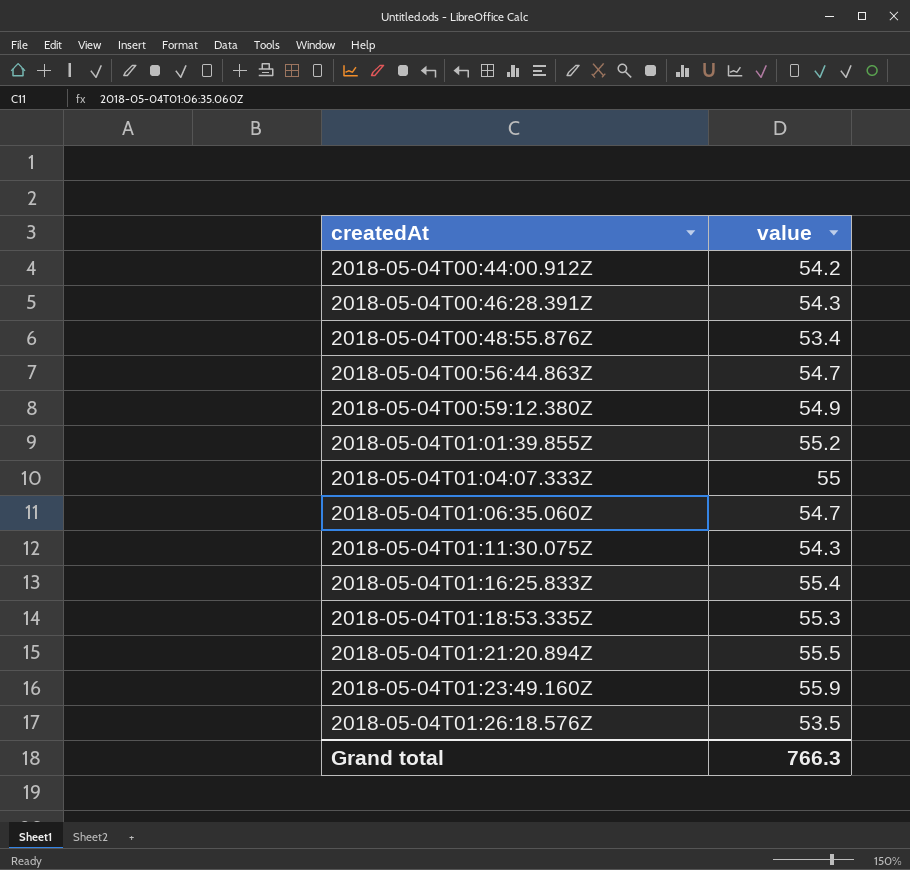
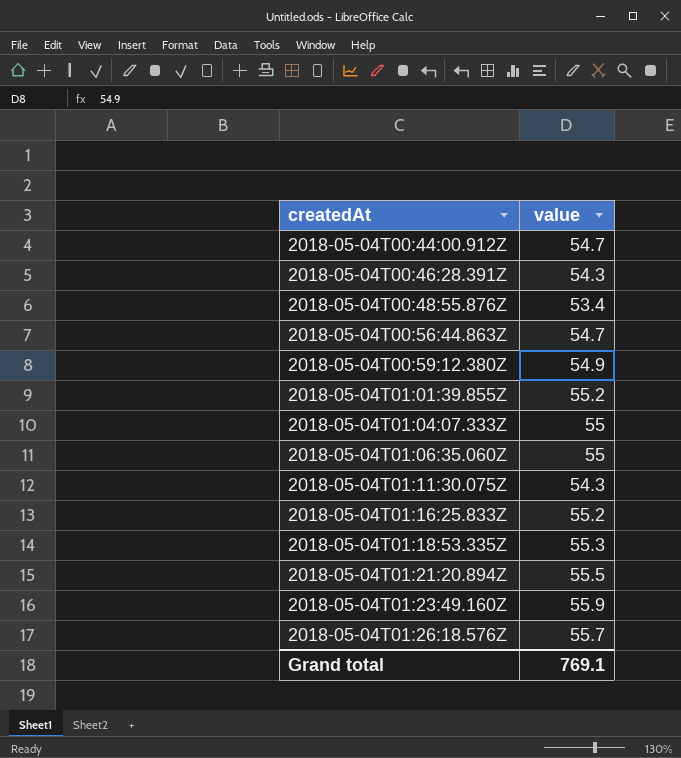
2018-05-04T00:44:00.912Z | value: 54.2 -> 54.7
2018-05-04T01:06:35.060Z | value: 54.7 -> 55
2018-05-04T01:16:25.833Z | value: 55.4 -> 55.2
2018-05-04T01:26:18.576Z | value: 53.5 -> 55.7
Grand total | value: 766.3 -> 769.1

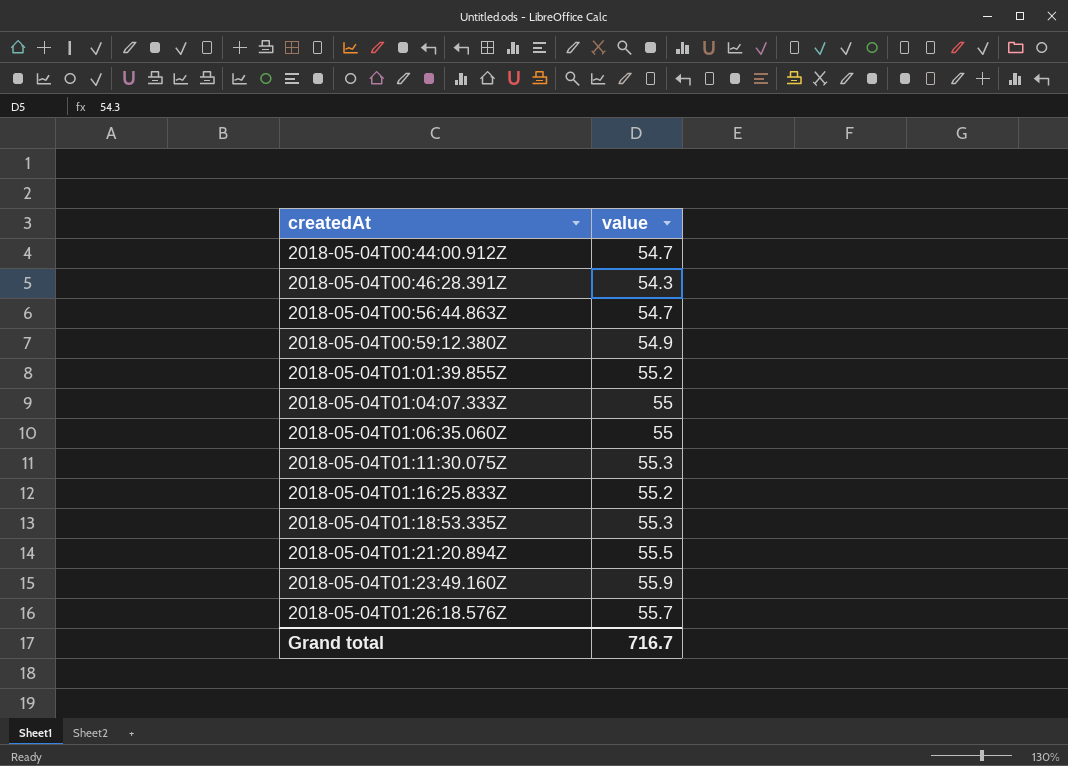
row 2018-05-04T00:48:55.876Z: 53.4 -> none
2018-05-04T01:11:30.075Z | value: 54.3 -> 55.3
Grand total | value: 769.1 -> 716.7

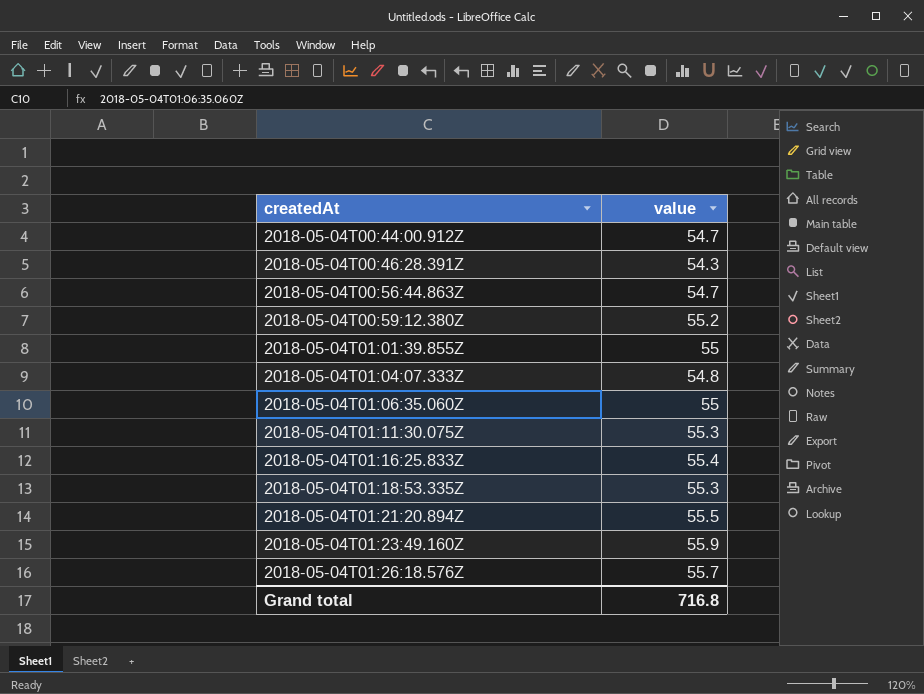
2018-05-04T00:59:12.380Z | value: 54.9 -> 55.2
2018-05-04T01:01:39.855Z | value: 55.2 -> 55
2018-05-04T01:04:07.333Z | value: 55 -> 54.8
2018-05-04T01:16:25.833Z | value: 55.2 -> 55.4
Grand total | value: 716.7 -> 716.8

